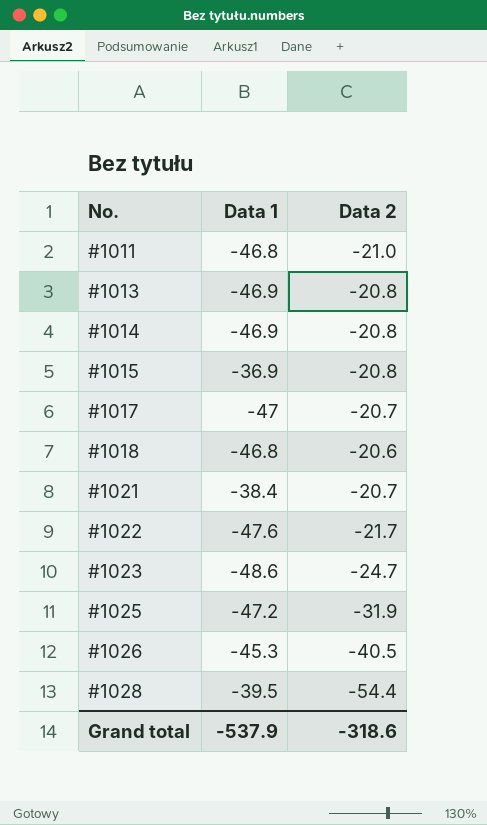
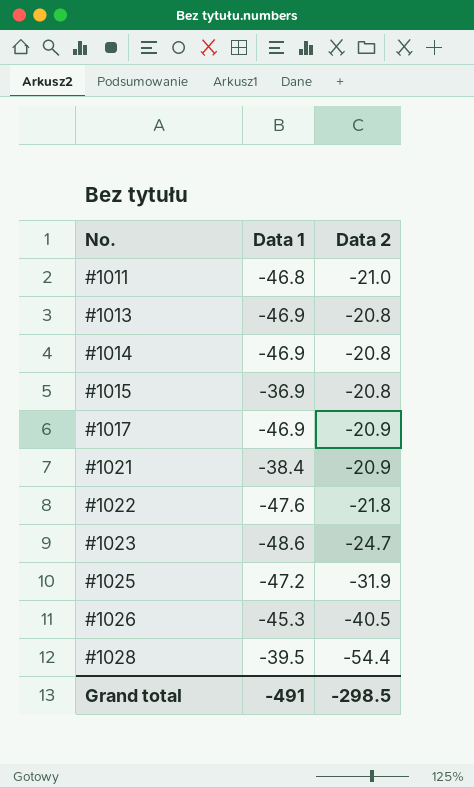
row #1018: -46.8 | -20.6 -> none
#1017 | Data 1: -47 -> -46.9
#1017 | Data 2: -20.7 -> -20.9
#1021 | Data 2: -20.7 -> -20.9
#1022 | Data 2: -21.7 -> -21.8
Grand total | Data 1: -537.9 -> -491
Grand total | Data 2: -318.6 -> -298.5

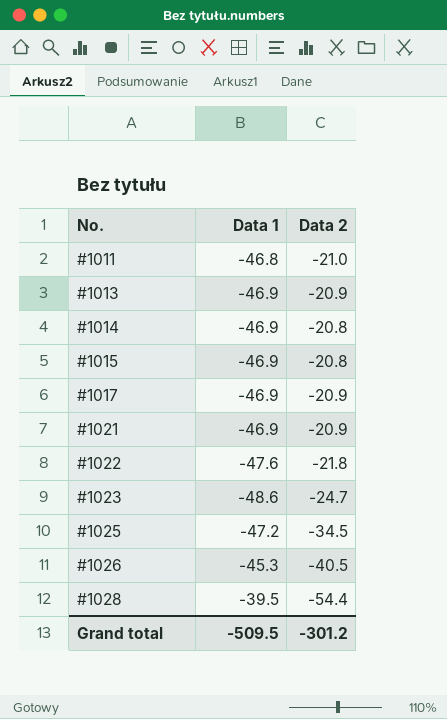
#1013 | Data 2: -20.8 -> -20.9
#1015 | Data 1: -36.9 -> -46.9
#1021 | Data 1: -38.4 -> -46.9
#1025 | Data 2: -31.9 -> -34.5
Grand total | Data 1: -491 -> -509.5
Grand total | Data 2: -298.5 -> -301.2

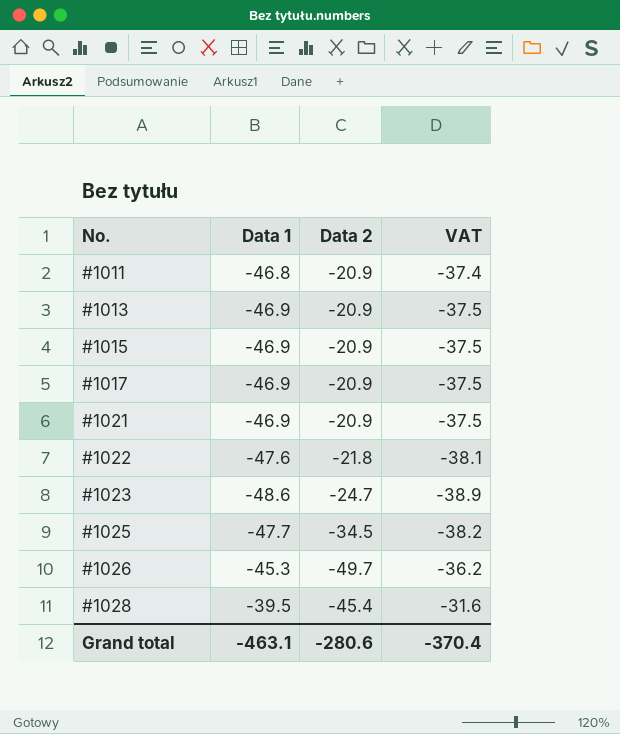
column VAT | formula: none -> [Data 1] * 0.8
row #1014: -46.9 | -20.8 -> none
#1011 | Data 2: -21.0 -> -20.9
#1015 | Data 2: -20.8 -> -20.9
#1025 | Data 1: -47.2 -> -47.7
#1026 | Data 2: -40.5 -> -49.7
#1028 | Data 2: -54.4 -> -45.4
Grand total | Data 1: -509.5 -> -463.1
Grand total | Data 2: -301.2 -> -280.6

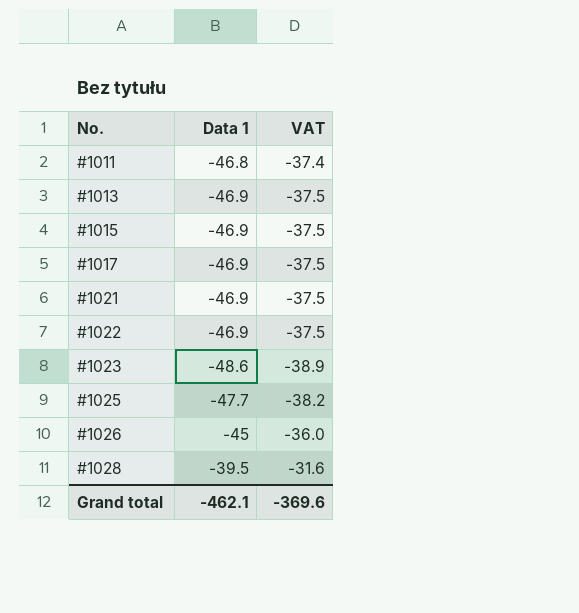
column Data 2 | position: 3 -> none
#1022 | Data 1: -47.6 -> -46.9
#1022 | VAT: -38.1 -> -37.5
#1026 | Data 1: -45.3 -> -45
#1026 | VAT: -36.2 -> -36.0
Grand total | Data 1: -463.1 -> -462.1
Grand total | VAT: -370.4 -> -369.6

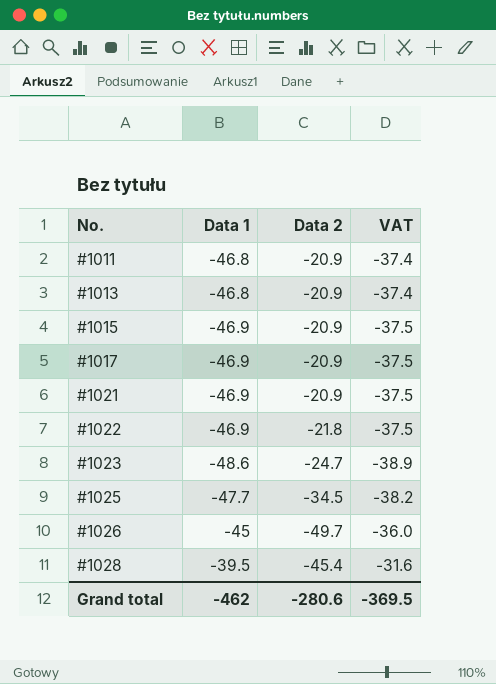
column Data 2 | position: none -> 3
#1013 | Data 1: -46.9 -> -46.8
#1013 | VAT: -37.5 -> -37.4
Grand total | Data 1: -462.1 -> -462
Grand total | VAT: -369.6 -> -369.5

